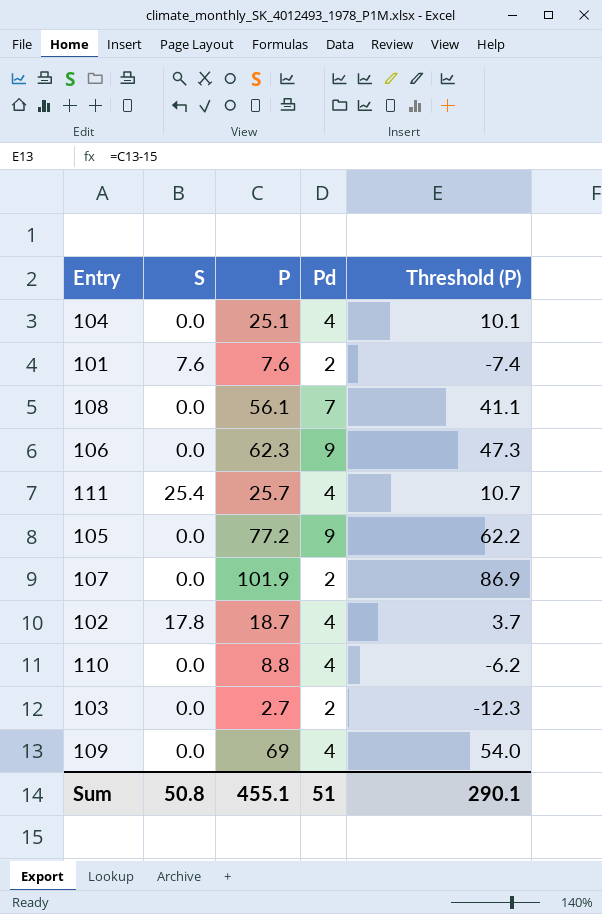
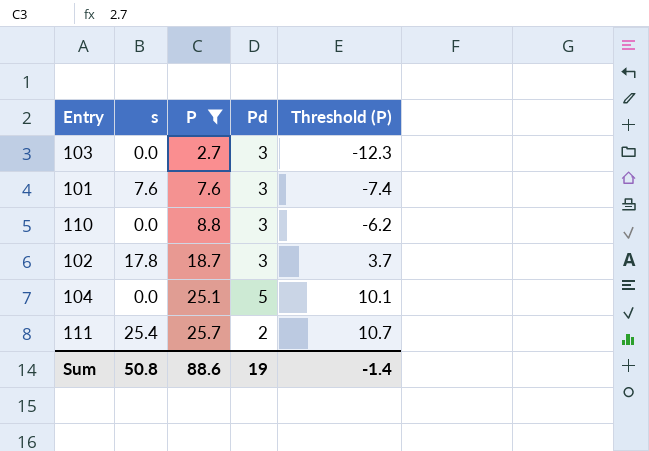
filter: none -> P <= 25.7
row order: none -> P ascending
column name: S -> s
103 | Pd: 2 -> 3
101 | Pd: 2 -> 3
110 | Pd: 4 -> 3
102 | Pd: 4 -> 3
104 | Pd: 4 -> 5
111 | Pd: 4 -> 2
Sum | P: 455.1 -> 88.6
Sum | Pd: 51 -> 19
Sum | Threshold (P): 290.1 -> -1.4

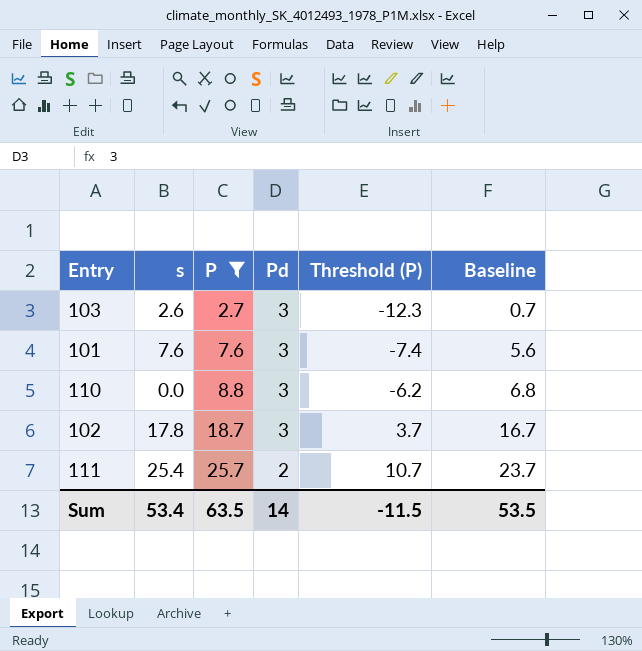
column Baseline | formula: none -> [P] - 2
row 104: 0.0 | 25.1 | 5 | 10.1 -> none
103 | s: 0.0 -> 2.6
Sum | s: 50.8 -> 53.4
Sum | P: 88.6 -> 63.5
Sum | Pd: 19 -> 14
Sum | Threshold (P): -1.4 -> -11.5

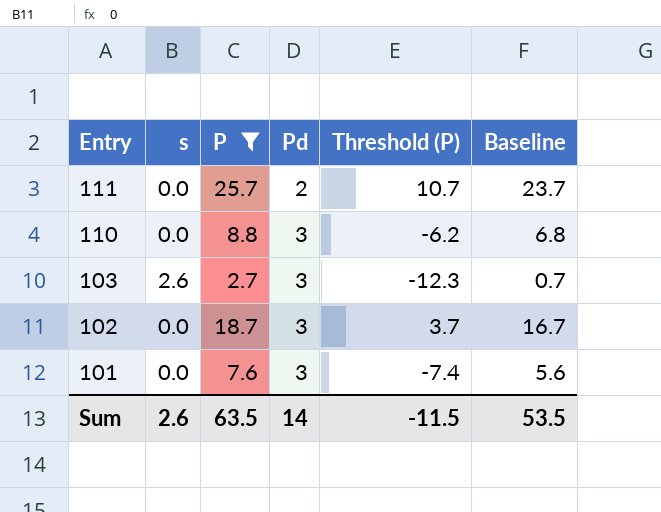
row order: P ascending -> Entry descending
111 | s: 25.4 -> 0.0
102 | s: 17.8 -> 0.0
101 | s: 7.6 -> 0.0
Sum | s: 53.4 -> 2.6

